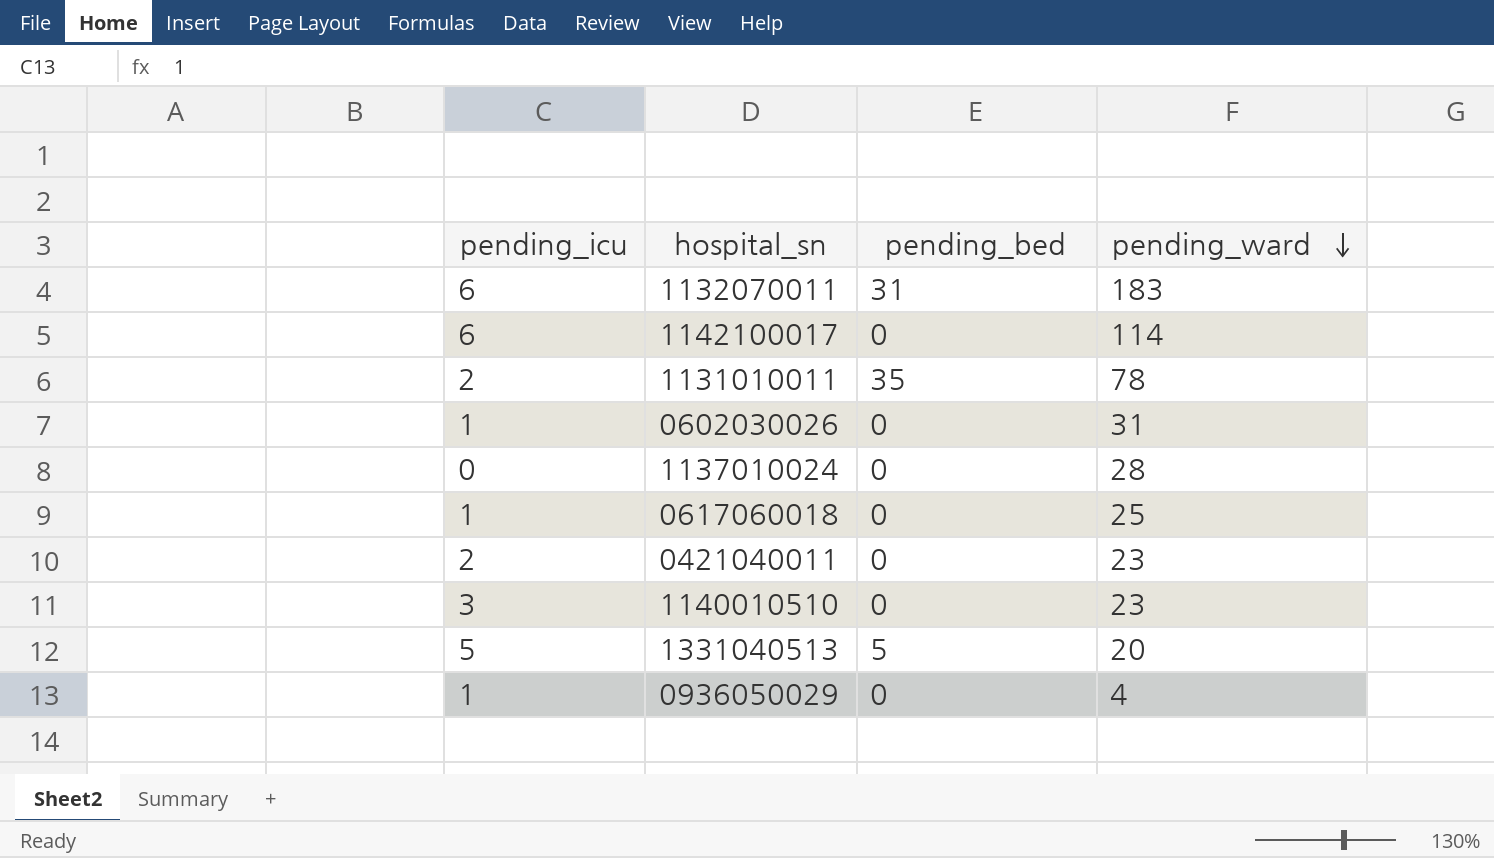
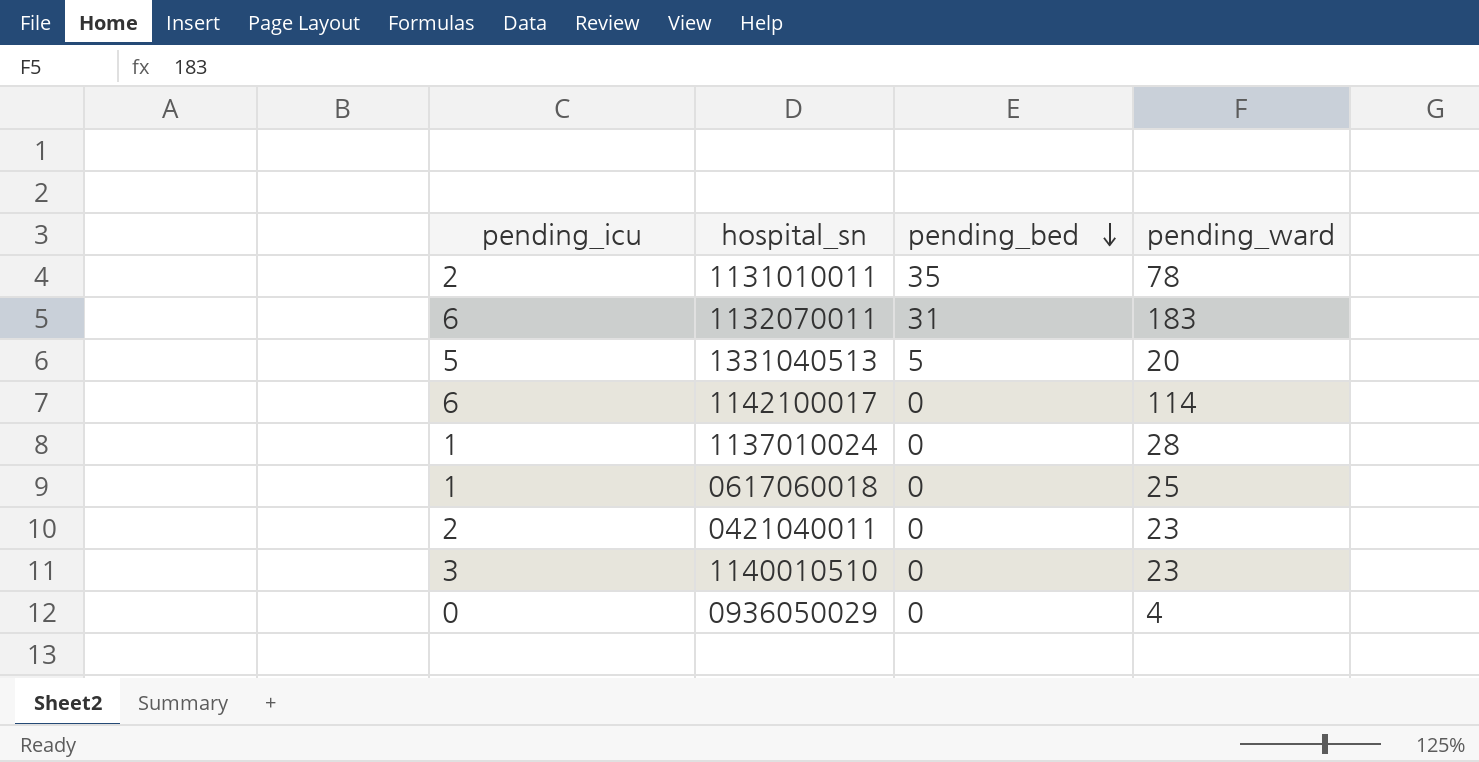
row order: pending_ward descending -> pending_bed descending
row 0602030026: 1 | 0 | 31 -> none
1137010024 | pending_icu: 0 -> 1
0936050029 | pending_icu: 1 -> 0

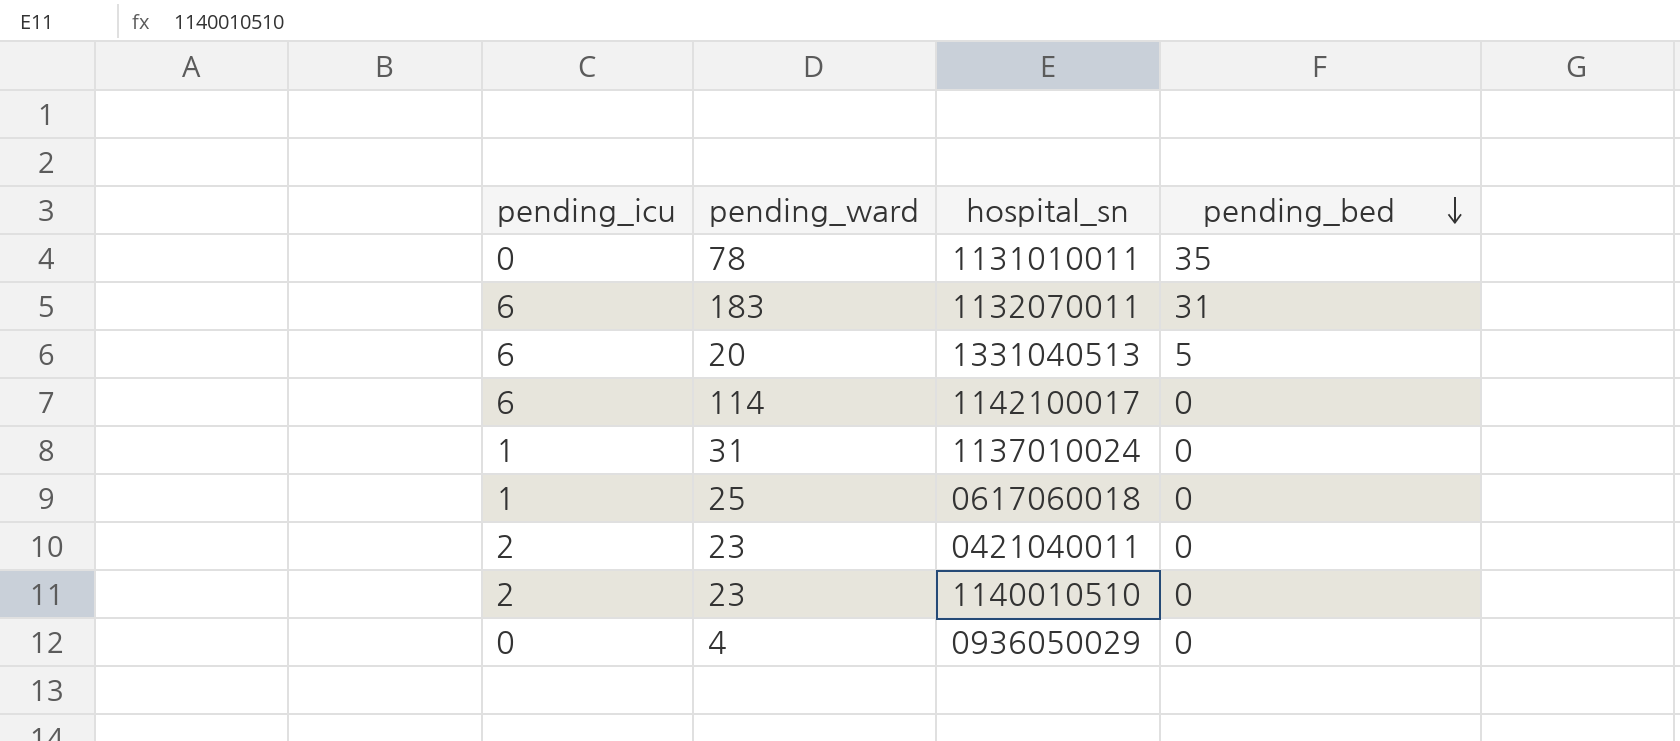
column pending_ward | position: 4 -> 2
1131010011 | pending_icu: 2 -> 0
1331040513 | pending_icu: 5 -> 6
1137010024 | pending_ward: 28 -> 31
1140010510 | pending_icu: 3 -> 2

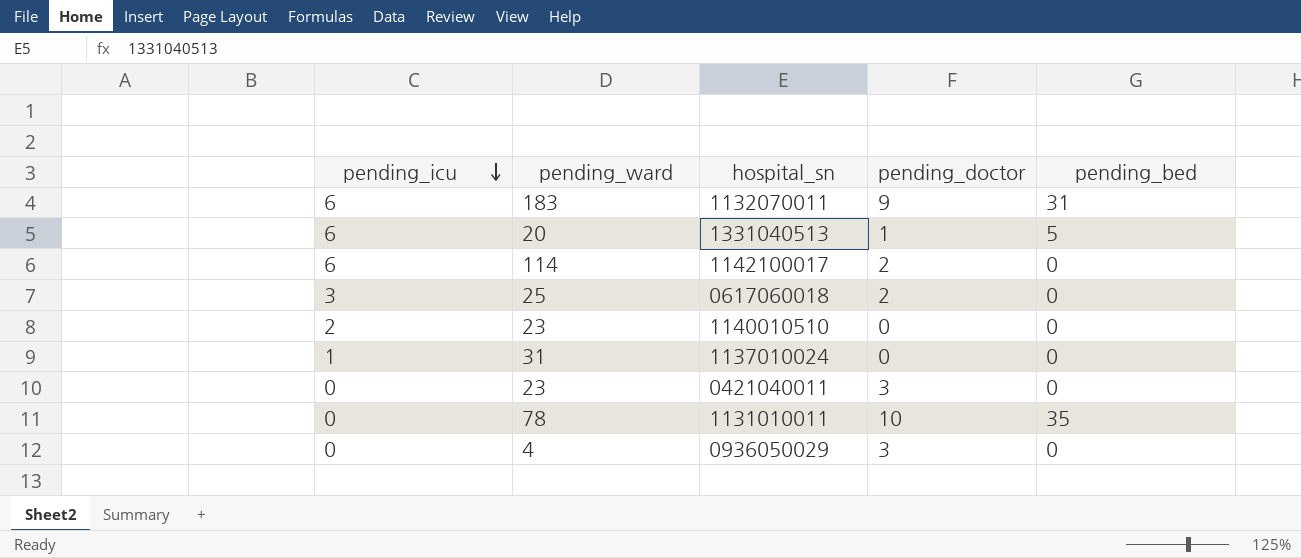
row order: pending_bed descending -> pending_icu descending
column pending_doctor | position: none -> 4
0617060018 | pending_icu: 1 -> 3
0421040011 | pending_icu: 2 -> 0

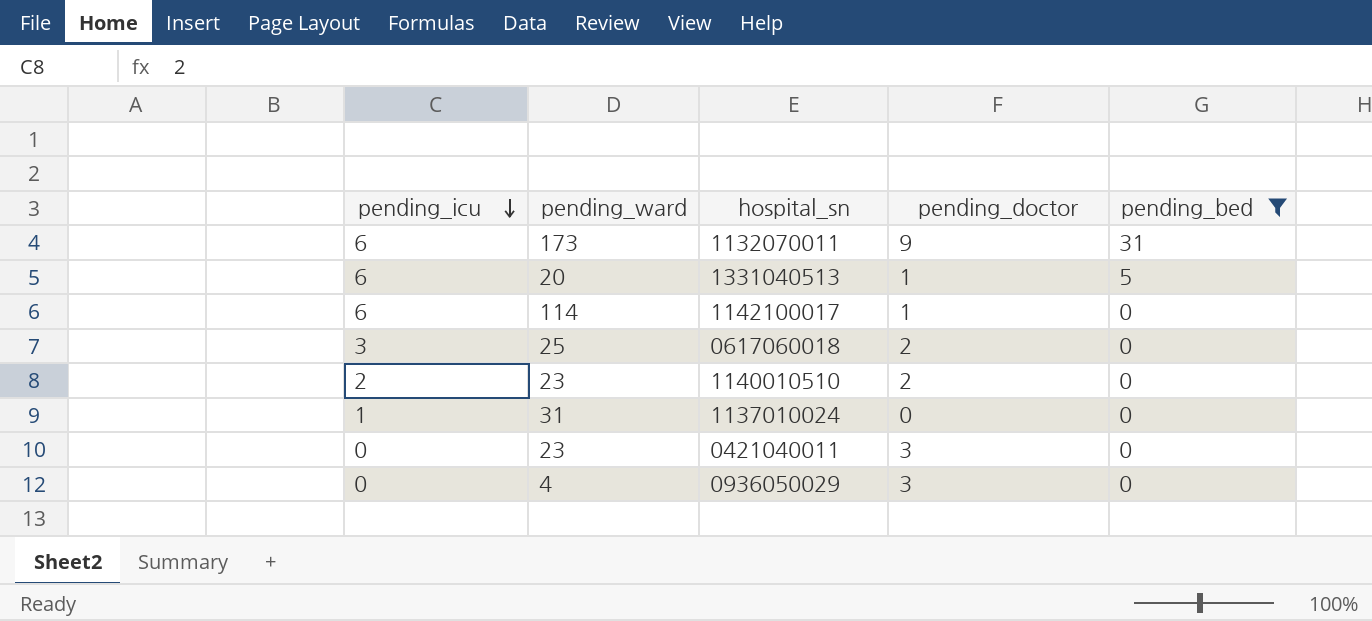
filter: none -> pending_bed != 35
1132070011 | pending_ward: 183 -> 173
1142100017 | pending_doctor: 2 -> 1
1140010510 | pending_doctor: 0 -> 2

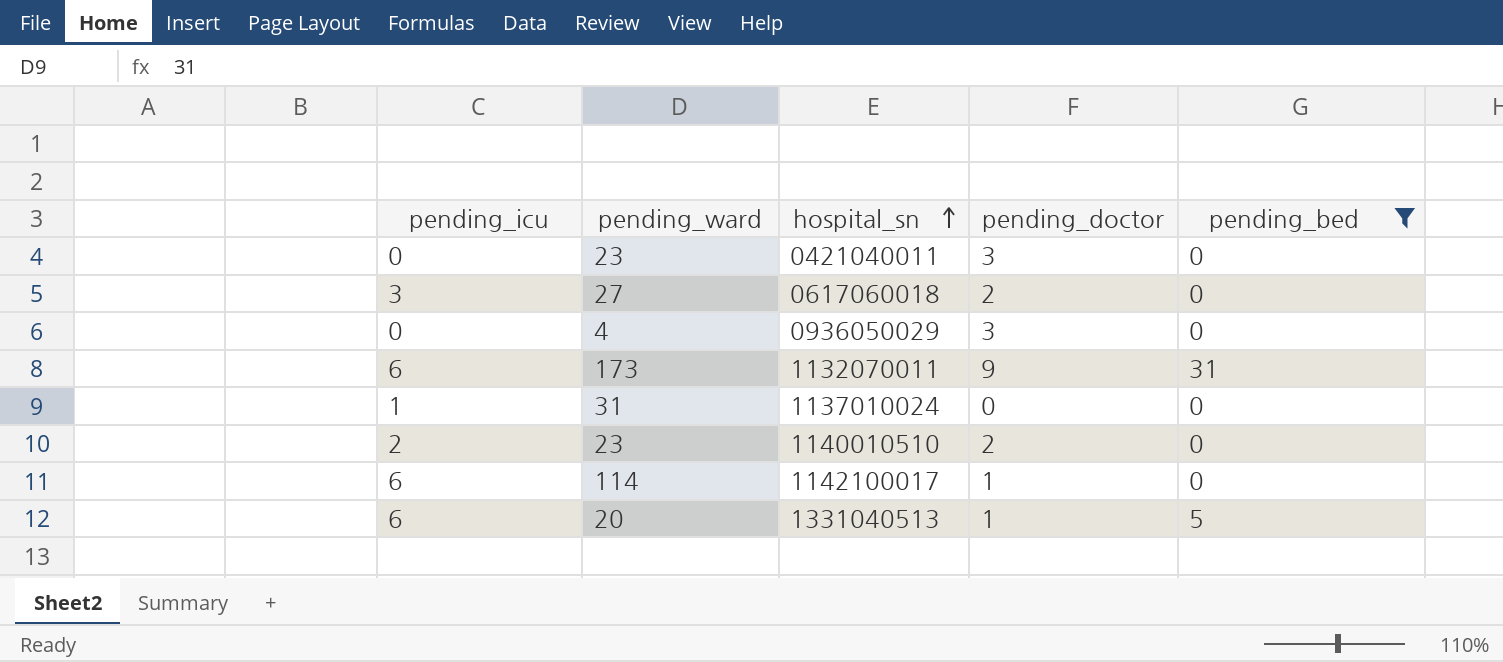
row order: pending_icu descending -> hospital_sn ascending
0617060018 | pending_ward: 25 -> 27

